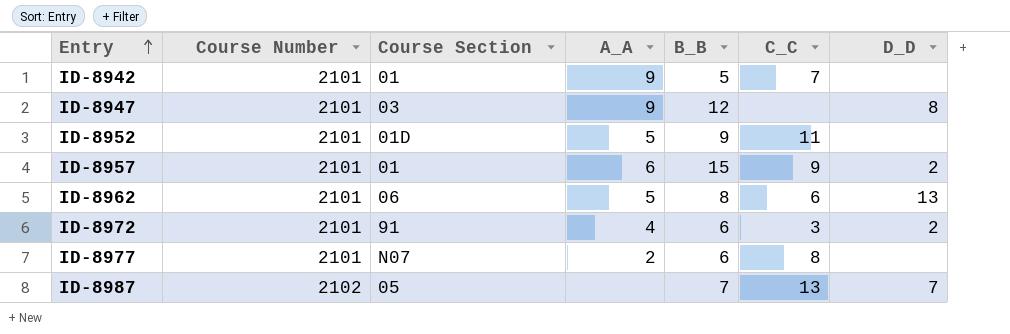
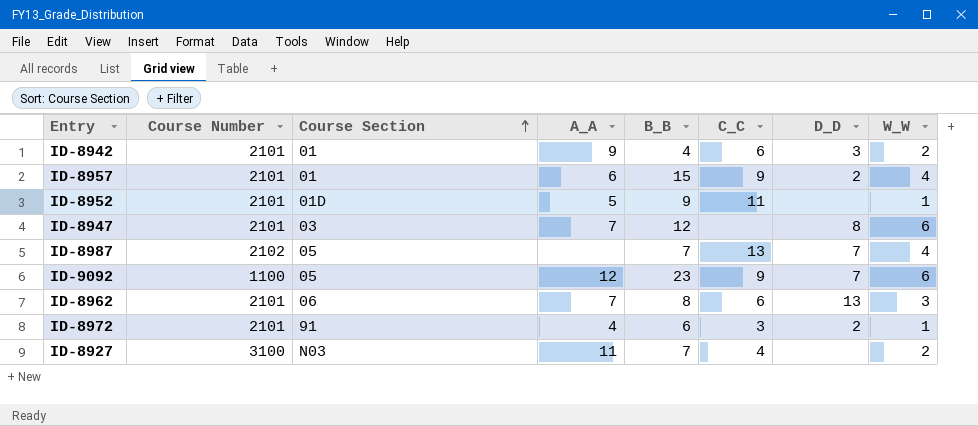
row order: Entry ascending -> Course Section ascending
column W_W | position: none -> 8
row ID-8977: 2101 | N07 | 2 | 6 | 8 | none -> none
ID-8942 | B_B: 5 -> 4
ID-8942 | C_C: 7 -> 6
ID-8942 | D_D: none -> 3
ID-8947 | A_A: 9 -> 7
row ID-9092: none -> 1100 | 05 | 12 | 23 | 9 | 7 | 6
ID-8962 | A_A: 5 -> 7
row ID-8927: none -> 3100 | N03 | 11 | 7 | 4 | none | 2

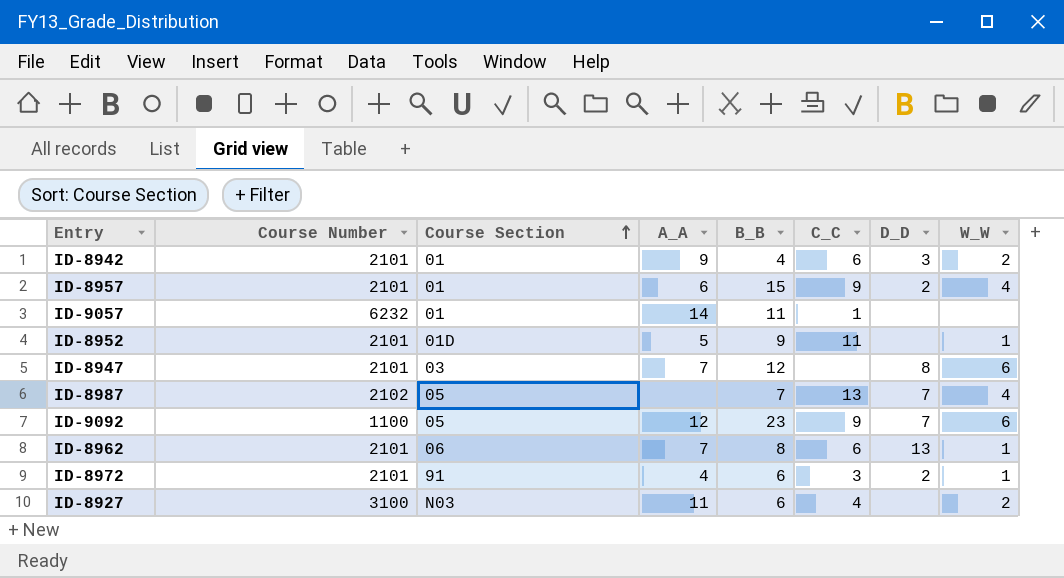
row ID-9057: none -> 6232 | 01 | 14 | 11 | 1 | none | none
ID-8962 | W_W: 3 -> 1
ID-8927 | B_B: 7 -> 6

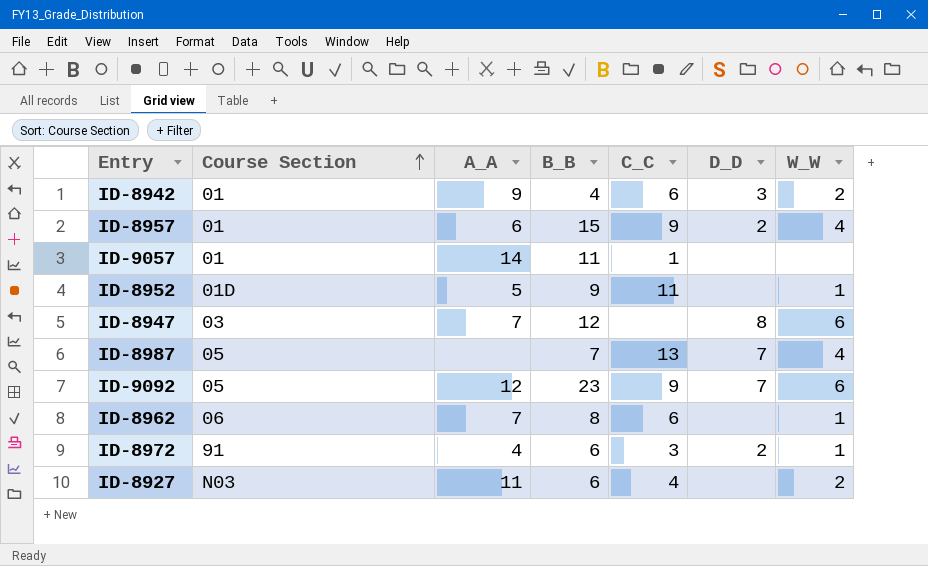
column Course Number | position: 2 -> none
ID-8962 | D_D: 13 -> none

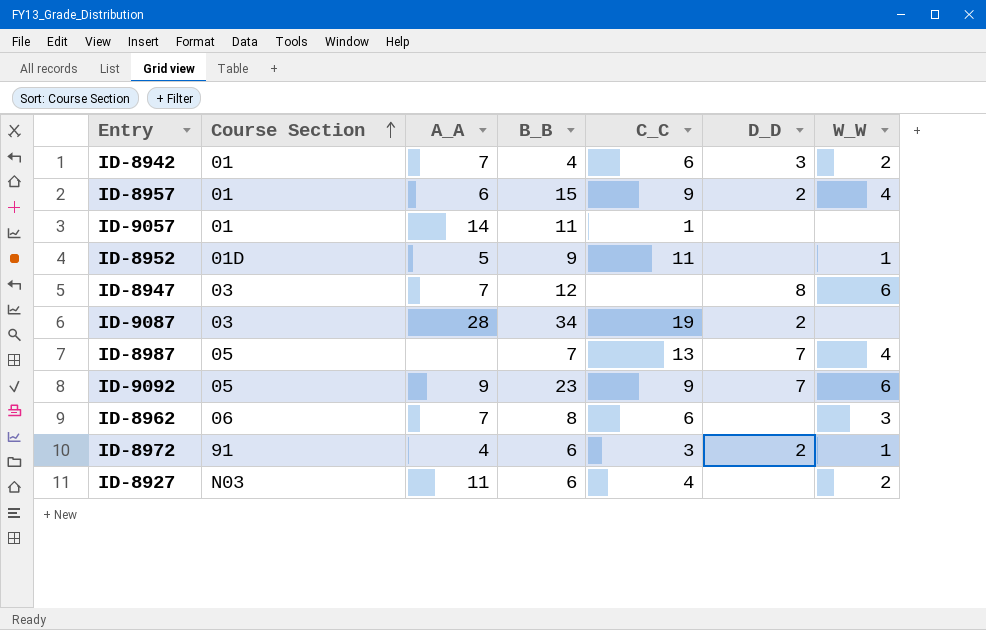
ID-8942 | A_A: 9 -> 7
row ID-9087: none -> 03 | 28 | 34 | 19 | 2 | none
ID-9092 | A_A: 12 -> 9
ID-8962 | W_W: 1 -> 3

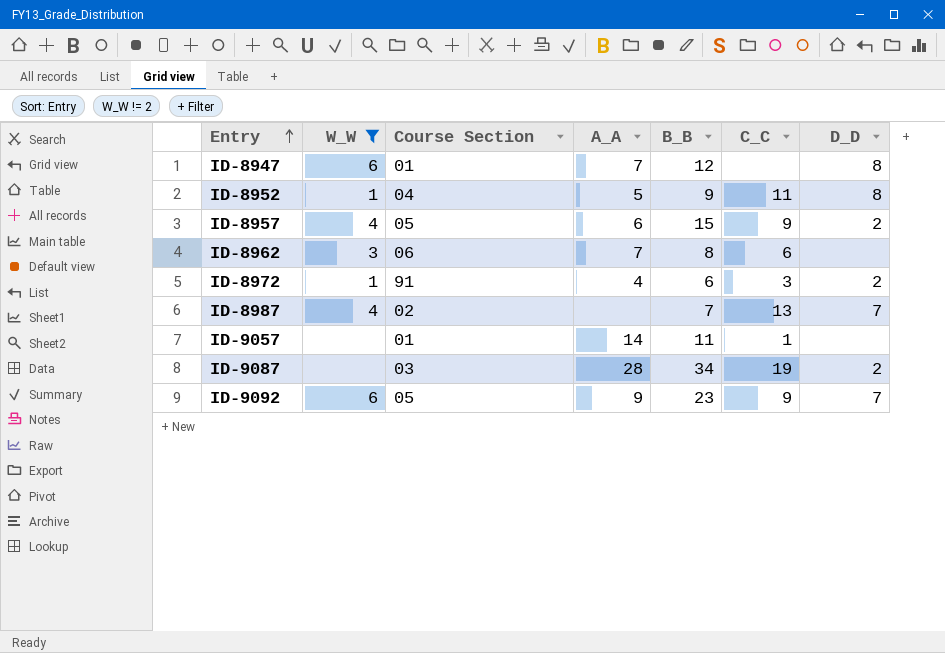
filter: none -> W_W != 2
row order: Course Section ascending -> Entry ascending
column W_W | position: 7 -> 2
ID-8947 | Course Section: 03 -> 01
ID-8952 | Course Section: 01D -> 04
ID-8952 | D_D: none -> 8
ID-8957 | Course Section: 01 -> 05
ID-8987 | Course Section: 05 -> 02

